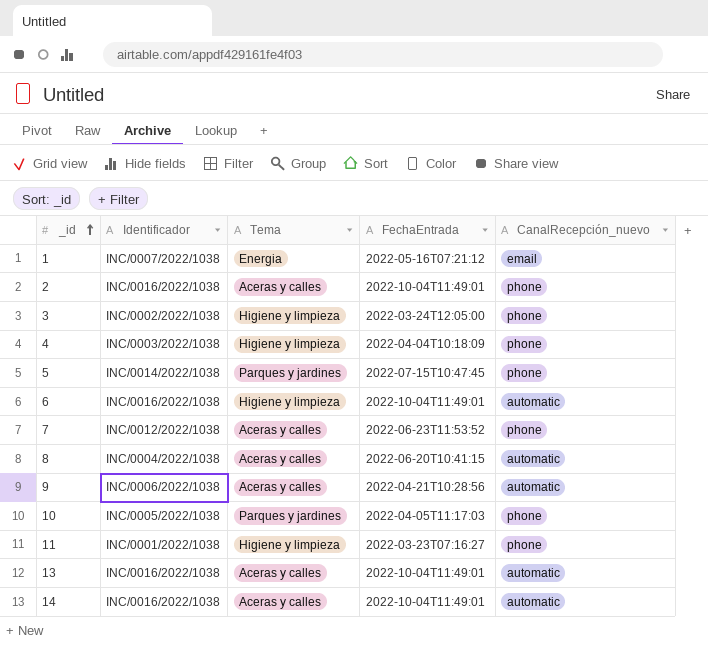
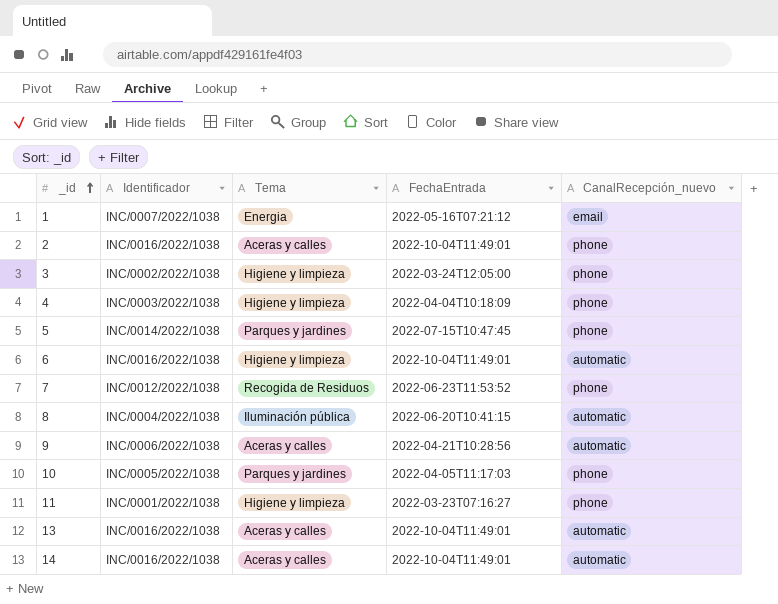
7 | Tema: Aceras y calles -> Recogida de Residuos
8 | Tema: Aceras y calles -> Iluminación pública

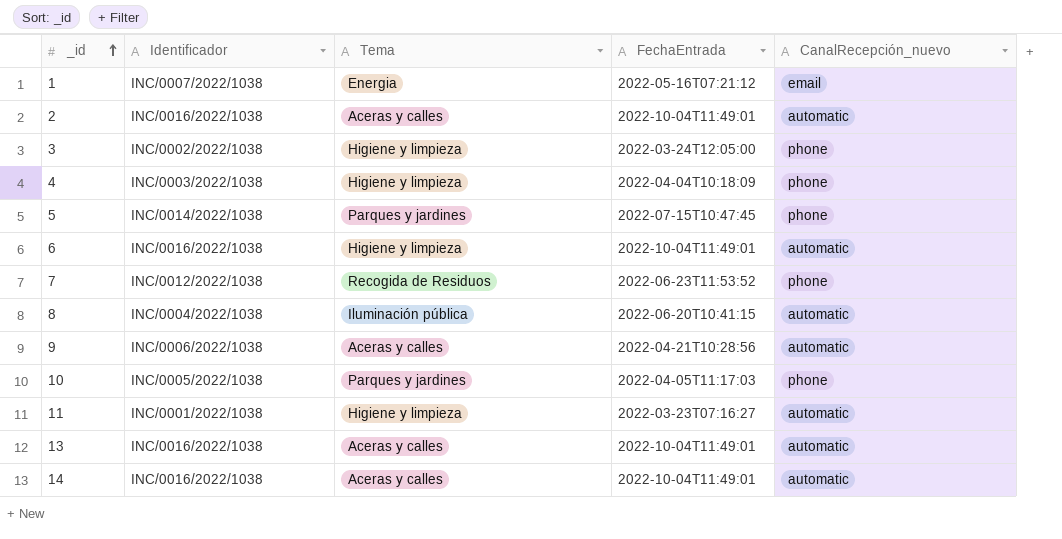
2 | CanalRecepción_nuevo: phone -> automatic
11 | CanalRecepción_nuevo: phone -> automatic

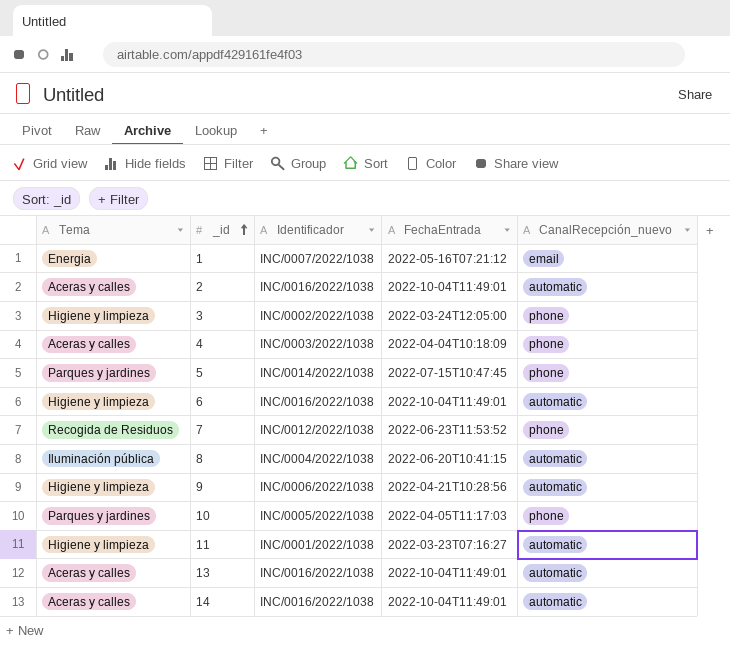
column Tema | position: 3 -> 1
4 | Tema: Higiene y limpieza -> Aceras y calles
9 | Tema: Aceras y calles -> Higiene y limpieza

